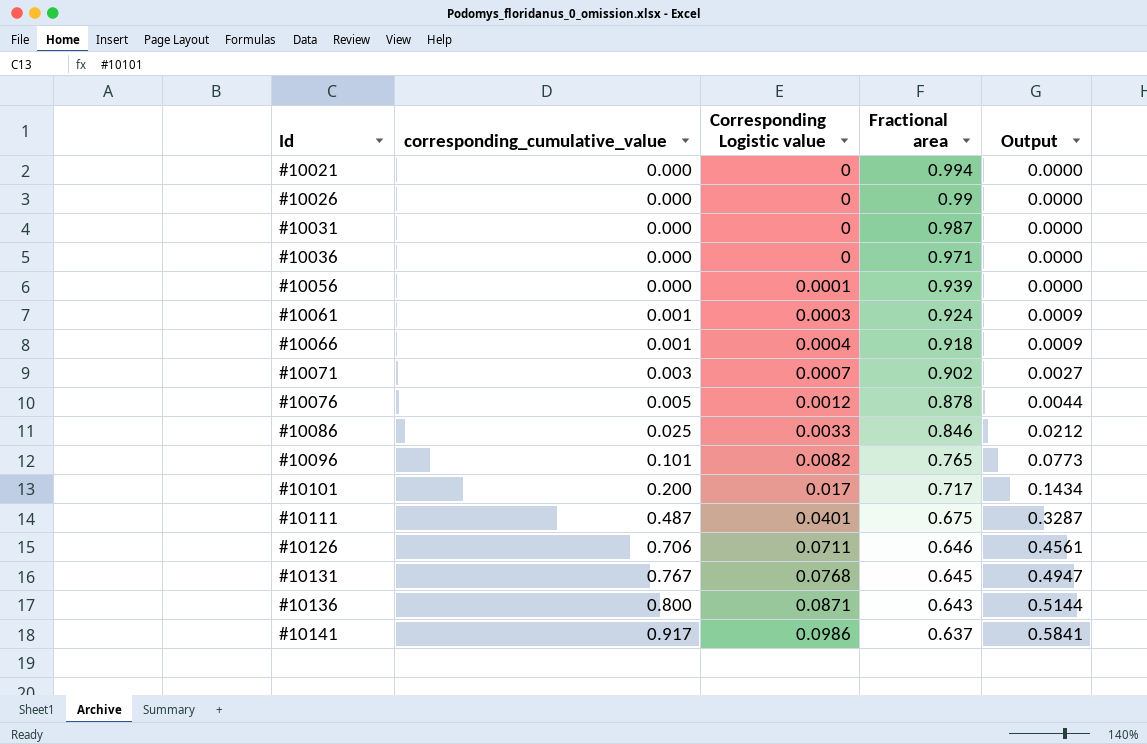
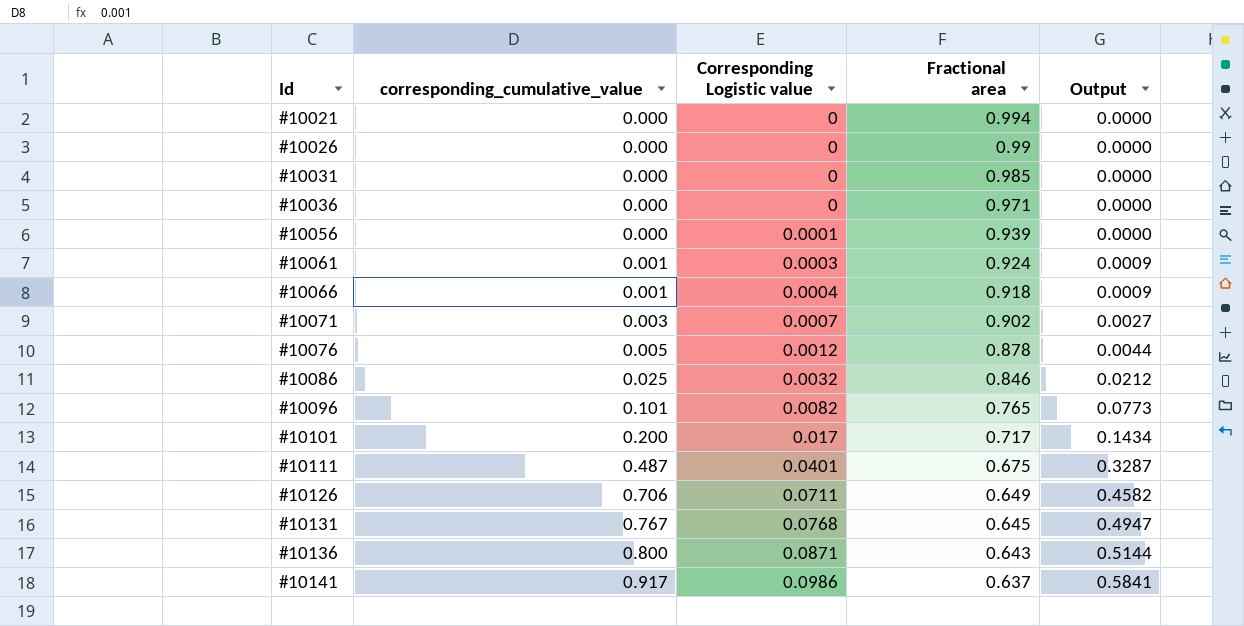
#10031 | Fractional area: 0.987 -> 0.985
#10086 | Corresponding Logistic value: 0.0033 -> 0.0032
#10126 | Fractional area: 0.646 -> 0.649
#10126 | Output: 0.4561 -> 0.4582

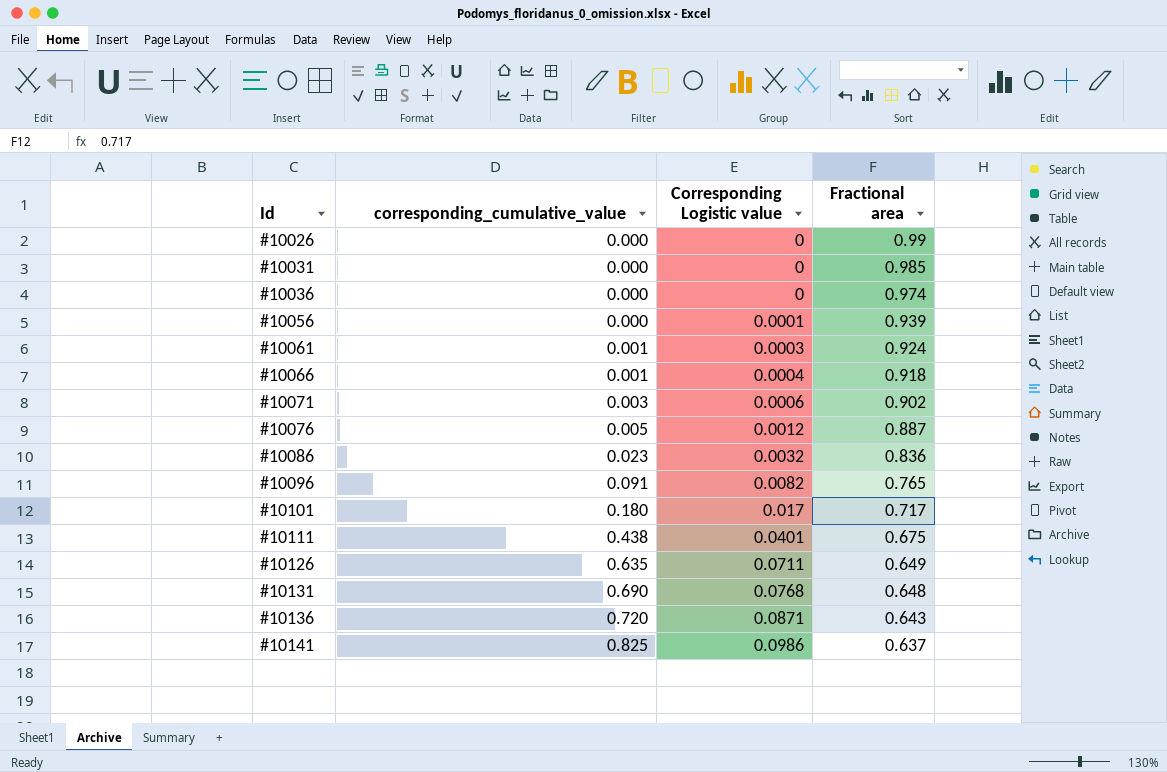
column Output | formula: [corresponding_cumulative_value] * [Fractional area] -> none
row #10021: 0.000 | 0 | 0.994 | 0.0000 -> none
#10036 | Fractional area: 0.971 -> 0.974
#10071 | Corresponding Logistic value: 0.0007 -> 0.0006
#10076 | Fractional area: 0.878 -> 0.887
#10086 | corresponding_cumulative_value: 0.025 -> 0.023
#10086 | Fractional area: 0.846 -> 0.836
#10096 | corresponding_cumulative_value: 0.101 -> 0.091
#10101 | corresponding_cumulative_value: 0.200 -> 0.180
#10111 | corresponding_cumulative_value: 0.487 -> 0.438
#10126 | corresponding_cumulative_value: 0.706 -> 0.635
#10131 | corresponding_cumulative_value: 0.767 -> 0.690
#10131 | Fractional area: 0.645 -> 0.648
#10136 | corresponding_cumulative_value: 0.800 -> 0.720
#10141 | corresponding_cumulative_value: 0.917 -> 0.825

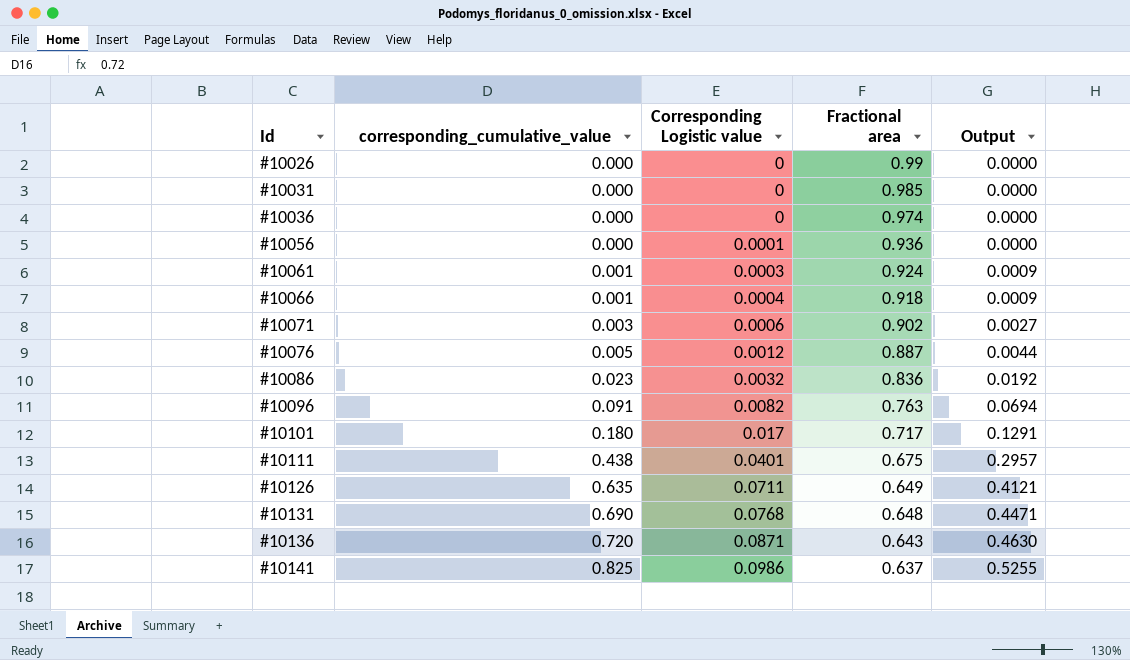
column Output | formula: none -> [corresponding_cumulative_value] * [Fractional area]
#10056 | Fractional area: 0.939 -> 0.936
#10096 | Fractional area: 0.765 -> 0.763

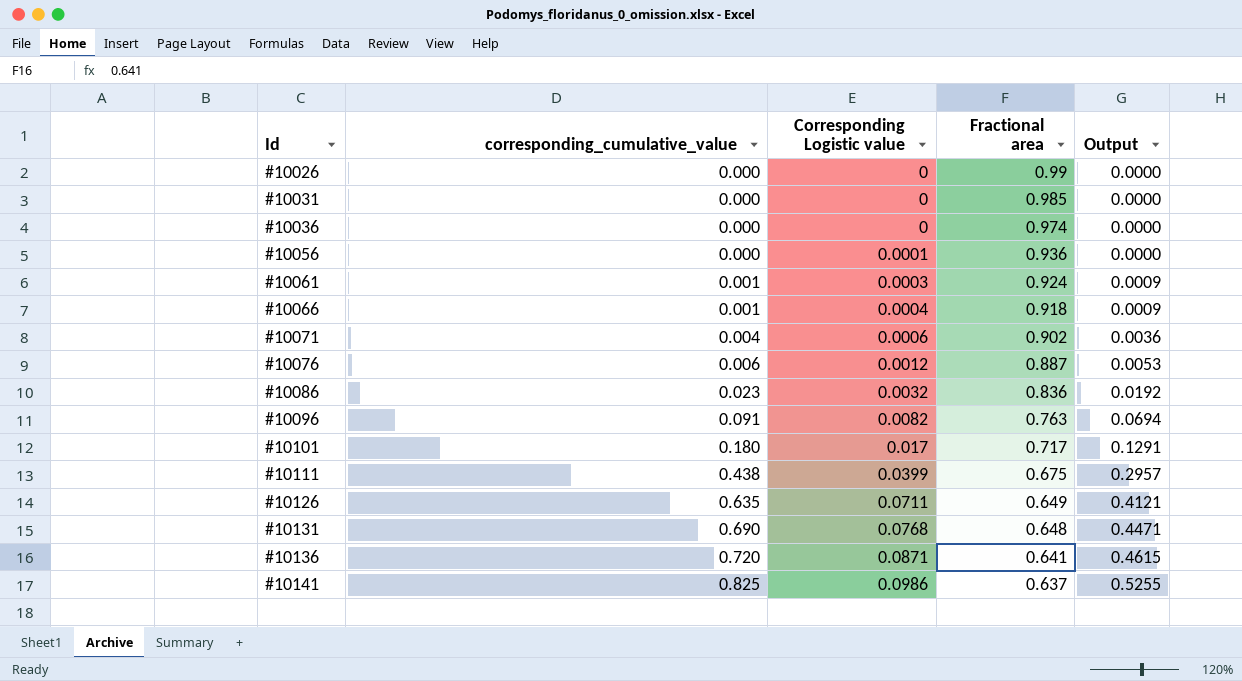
#10071 | corresponding_cumulative_value: 0.003 -> 0.004
#10071 | Output: 0.0027 -> 0.0036
#10076 | corresponding_cumulative_value: 0.005 -> 0.006
#10076 | Output: 0.0044 -> 0.0053
#10111 | Corresponding Logistic value: 0.0401 -> 0.0399
#10136 | Fractional area: 0.643 -> 0.641
#10136 | Output: 0.4630 -> 0.4615

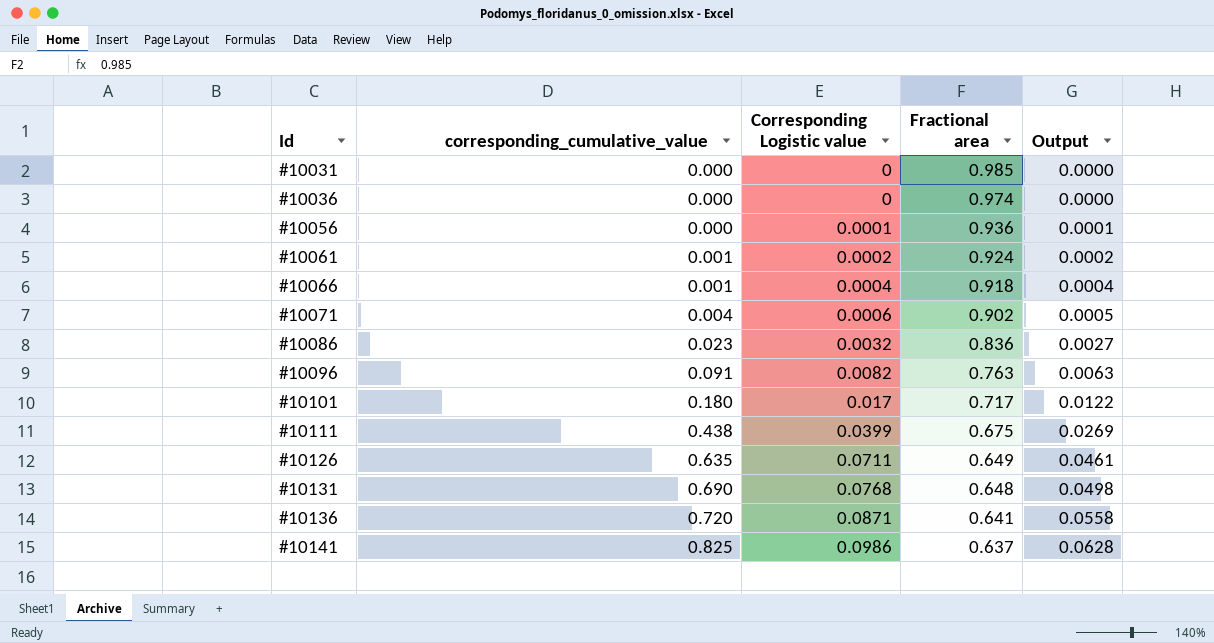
column Output | formula: [corresponding_cumulative_value] * [Fractional area] -> [Corresponding Logistic value] * [Fractional area]
row #10026: 0.000 | 0 | 0.99 | 0.0000 -> none
row #10076: 0.006 | 0.0012 | 0.887 | 0.0053 -> none
#10061 | Corresponding Logistic value: 0.0003 -> 0.0002

